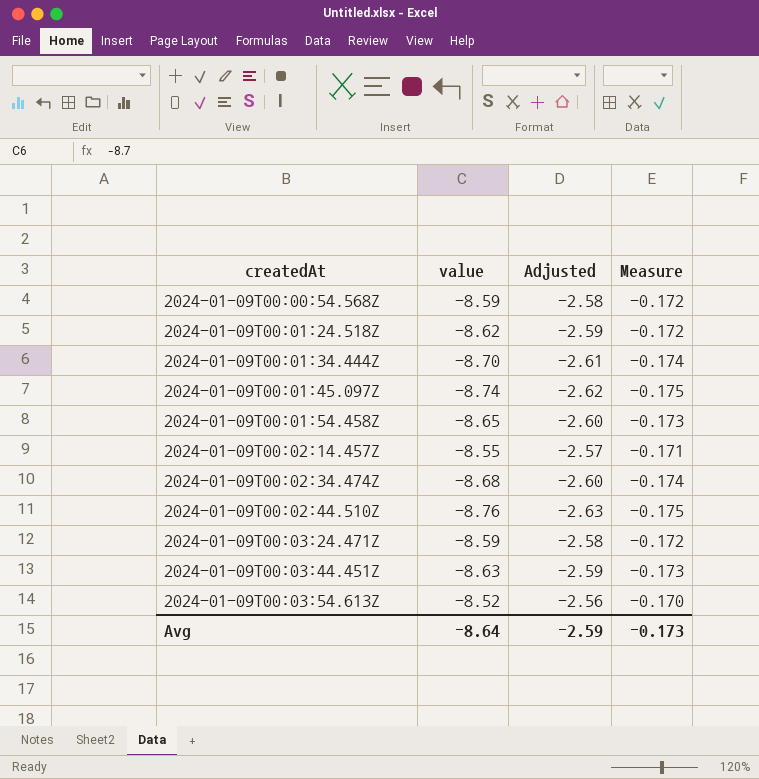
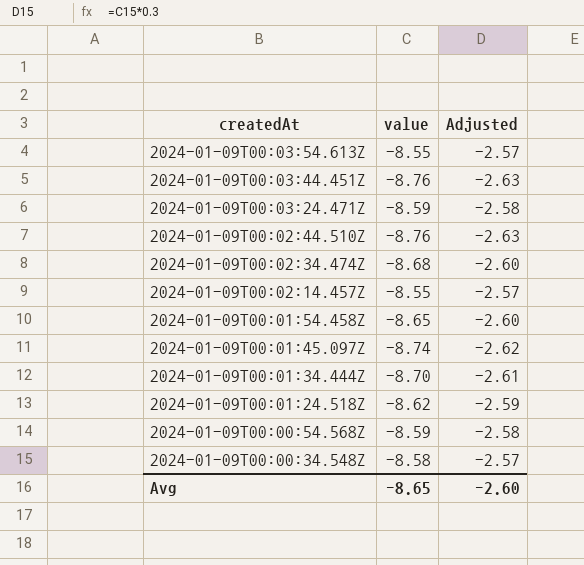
row order: createdAt ascending -> createdAt descending
column Measure | formula: [value] * 0.02 -> none
2024-01-09T00:03:54.613Z | value: -8.52 -> -8.55
2024-01-09T00:03:54.613Z | Adjusted: -2.56 -> -2.57
2024-01-09T00:03:44.451Z | value: -8.63 -> -8.76
2024-01-09T00:03:44.451Z | Adjusted: -2.59 -> -2.63
row 2024-01-09T00:00:34.548Z: none -> -8.58 | -2.57
Avg | value: -8.64 -> -8.65
Avg | Adjusted: -2.59 -> -2.60

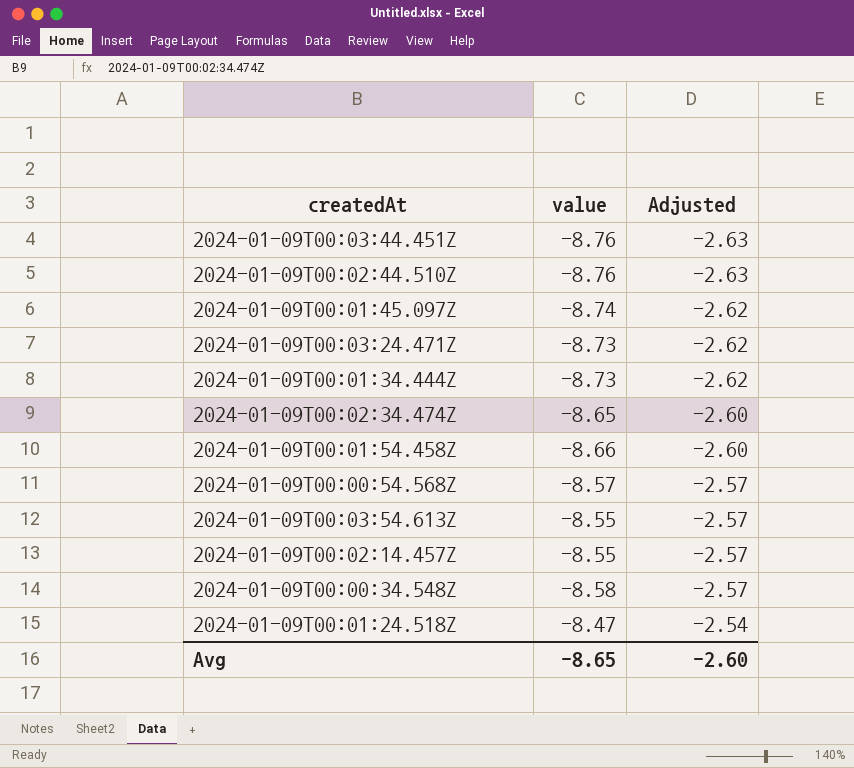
row order: createdAt descending -> Adjusted ascending
2024-01-09T00:03:24.471Z | value: -8.59 -> -8.73
2024-01-09T00:03:24.471Z | Adjusted: -2.58 -> -2.62
2024-01-09T00:01:34.444Z | value: -8.70 -> -8.73
2024-01-09T00:01:34.444Z | Adjusted: -2.61 -> -2.62
2024-01-09T00:02:34.474Z | value: -8.68 -> -8.65
2024-01-09T00:01:54.458Z | value: -8.65 -> -8.66
2024-01-09T00:00:54.568Z | value: -8.59 -> -8.57
2024-01-09T00:00:54.568Z | Adjusted: -2.58 -> -2.57
2024-01-09T00:01:24.518Z | value: -8.62 -> -8.47
2024-01-09T00:01:24.518Z | Adjusted: -2.59 -> -2.54

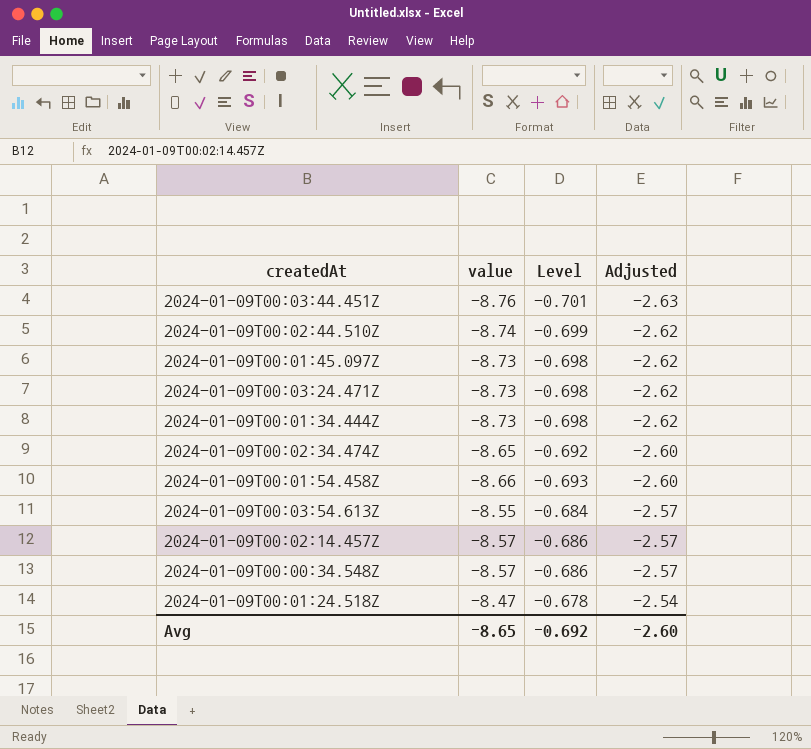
column Level | formula: none -> [value] * 0.08
row 2024-01-09T00:00:54.568Z: -8.57 | -2.57 -> none
2024-01-09T00:02:44.510Z | value: -8.76 -> -8.74
2024-01-09T00:02:44.510Z | Adjusted: -2.63 -> -2.62
2024-01-09T00:01:45.097Z | value: -8.74 -> -8.73
2024-01-09T00:02:14.457Z | value: -8.55 -> -8.57
2024-01-09T00:00:34.548Z | value: -8.58 -> -8.57

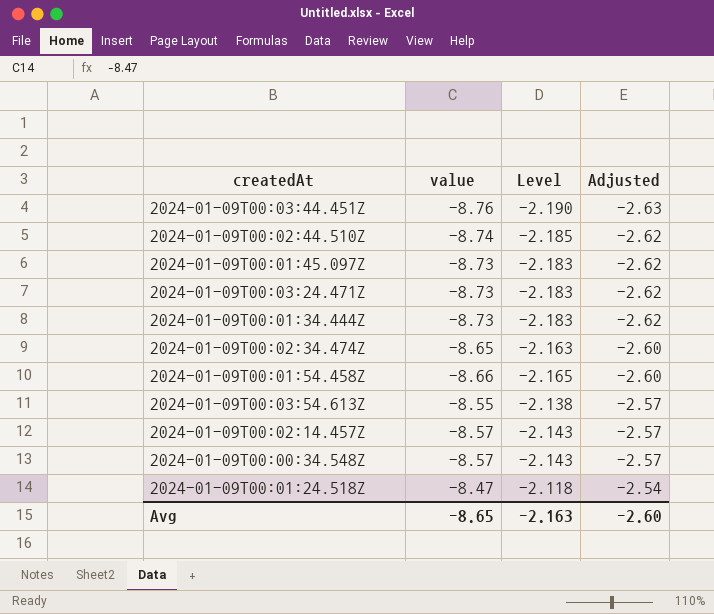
column Level | formula: [value] * 0.08 -> [value] * 0.25
Avg | Level: -0.692 -> -2.163

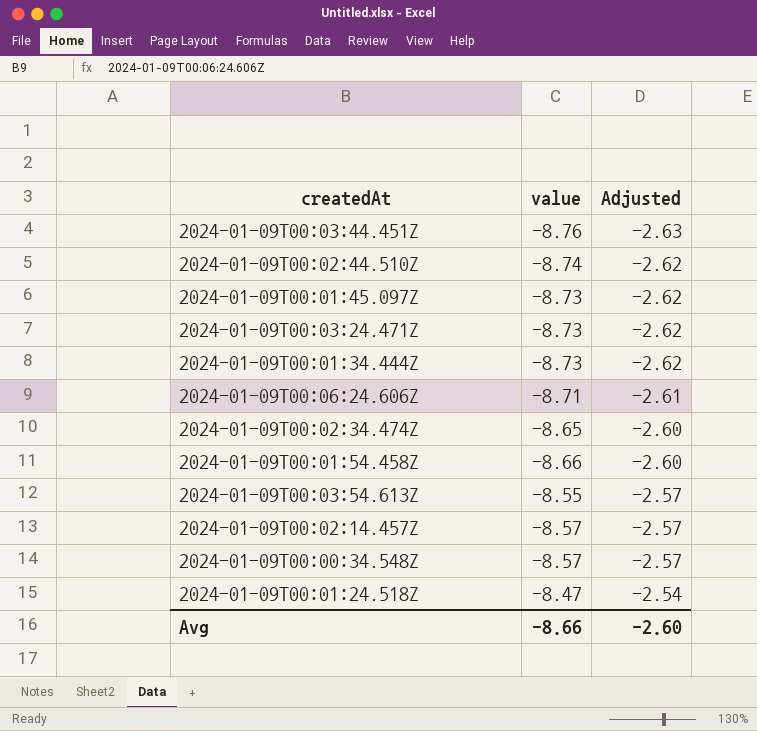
column Level | formula: [value] * 0.25 -> none
row 2024-01-09T00:06:24.606Z: none -> -8.71 | -2.61
Avg | value: -8.65 -> -8.66

